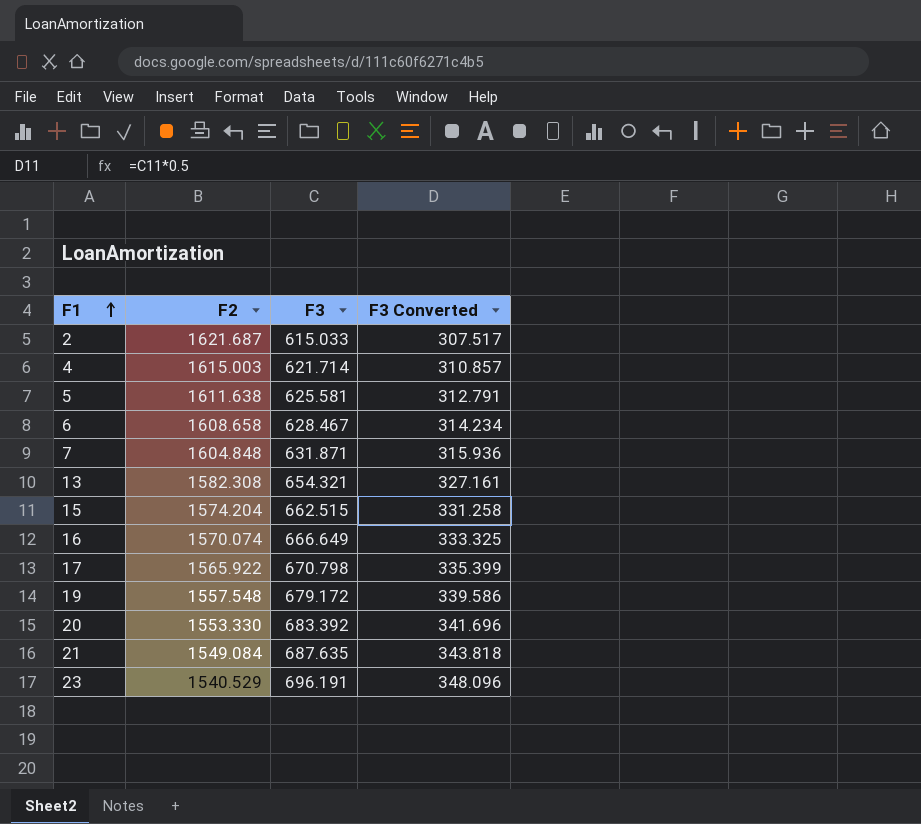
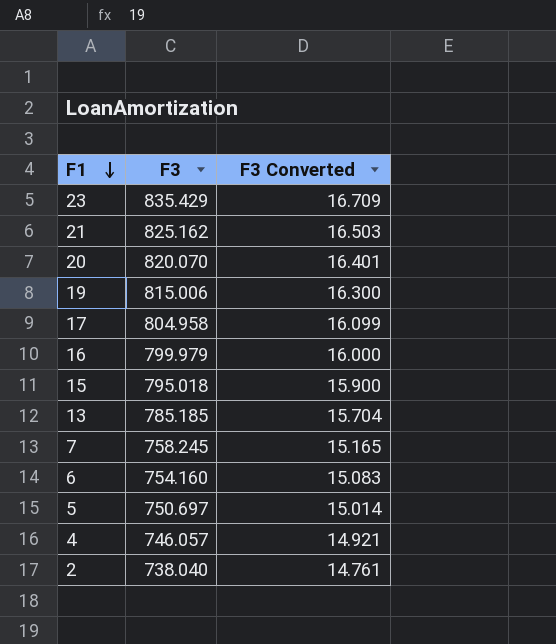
row order: F1 ascending -> F1 descending
column F2 | position: 2 -> none
column F3 Converted | formula: [F3] * 0.5 -> [F3] * 0.02
23 | F3: 696.191 -> 835.429
21 | F3: 687.635 -> 825.162
20 | F3: 683.392 -> 820.070
19 | F3: 679.172 -> 815.006
17 | F3: 670.798 -> 804.958
16 | F3: 666.649 -> 799.979
15 | F3: 662.515 -> 795.018
13 | F3: 654.321 -> 785.185
7 | F3: 631.871 -> 758.245
6 | F3: 628.467 -> 754.160
5 | F3: 625.581 -> 750.697
4 | F3: 621.714 -> 746.057
2 | F3: 615.033 -> 738.040

